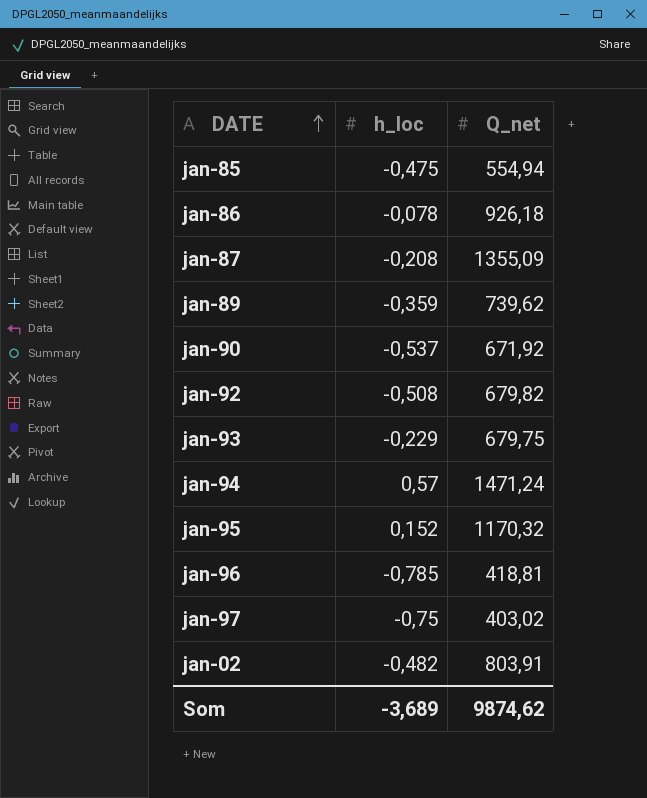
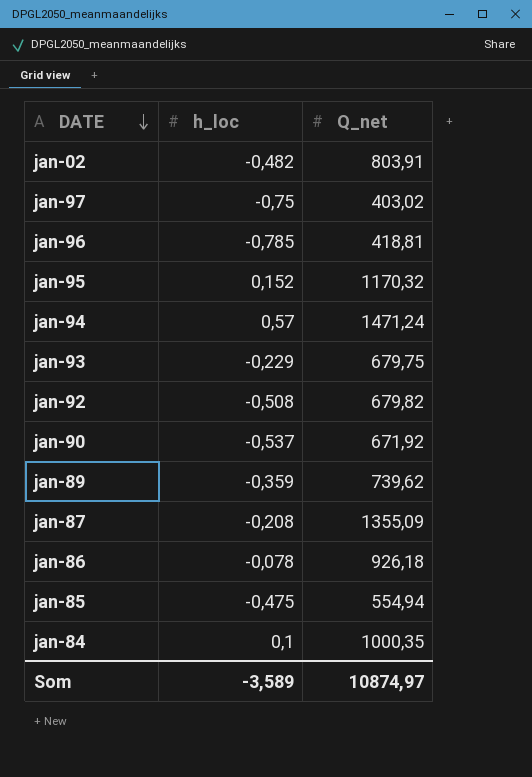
row order: DATE ascending -> DATE descending
row jan-84: none -> 0,1 | 1000,35
Som | h_loc: -3,689 -> -3,589
Som | Q_net: 9874,62 -> 10874,97

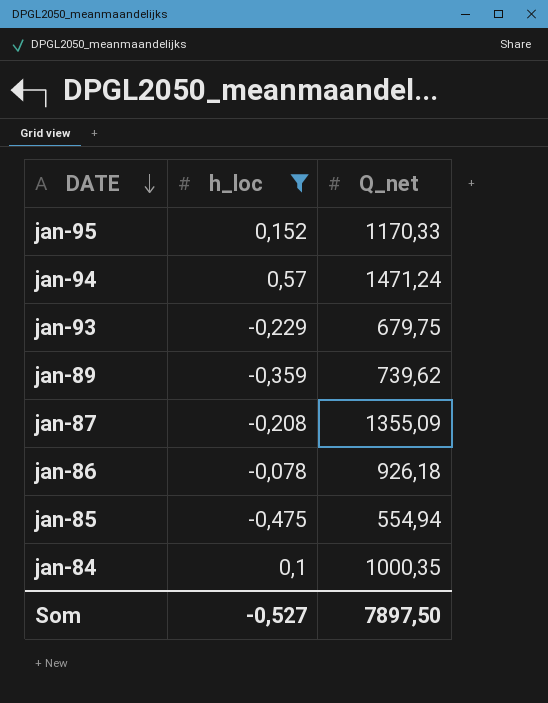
filter: none -> h_loc >= -0,475
jan-95 | Q_net: 1170,32 -> 1170,33
Som | h_loc: -3,589 -> -0,527
Som | Q_net: 10874,97 -> 7897,50

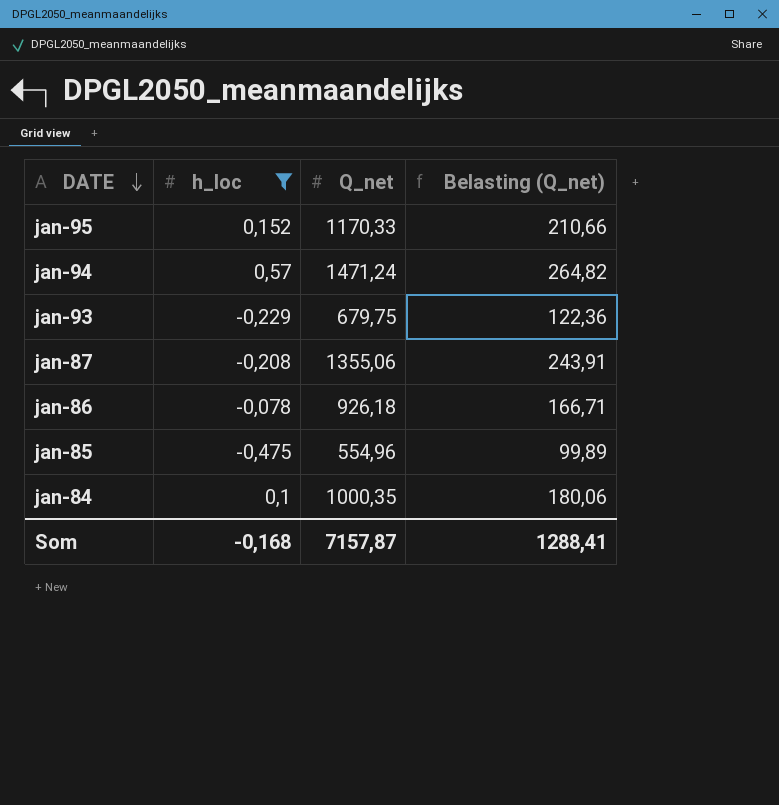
column Belasting (Q_net) | formula: none -> [Q_net] * 0,18
row jan-89: -0,359 | 739,62 -> none
jan-87 | Q_net: 1355,09 -> 1355,06
jan-85 | Q_net: 554,94 -> 554,96
Som | h_loc: -0,527 -> -0,168
Som | Q_net: 7897,50 -> 7157,87

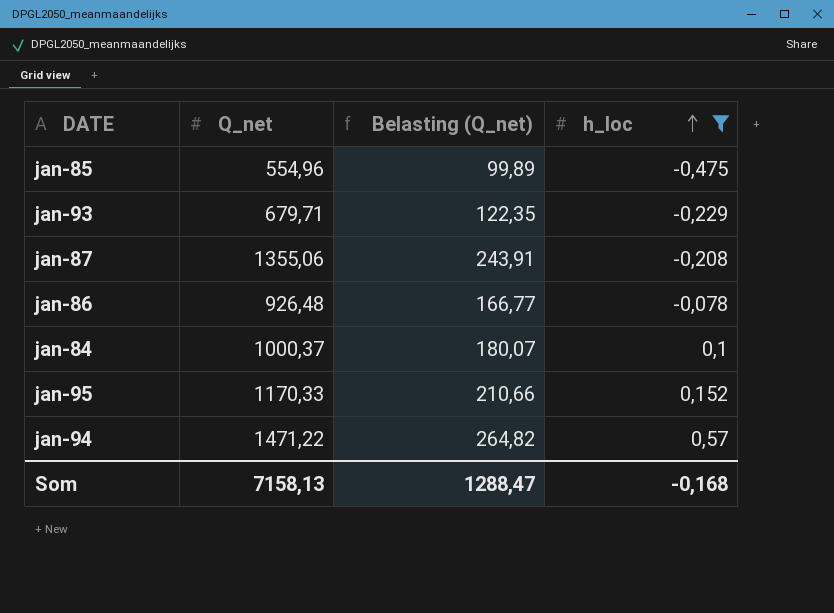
row order: DATE descending -> h_loc ascending
column h_loc | position: 2 -> 4
jan-93 | Q_net: 679,75 -> 679,71
jan-93 | Belasting (Q_net): 122,36 -> 122,35
jan-86 | Q_net: 926,18 -> 926,48
jan-86 | Belasting (Q_net): 166,71 -> 166,77
jan-84 | Q_net: 1000,35 -> 1000,37
jan-84 | Belasting (Q_net): 180,06 -> 180,07
jan-94 | Q_net: 1471,24 -> 1471,22
Som | Q_net: 7157,87 -> 7158,13
Som | Belasting (Q_net): 1288,41 -> 1288,47

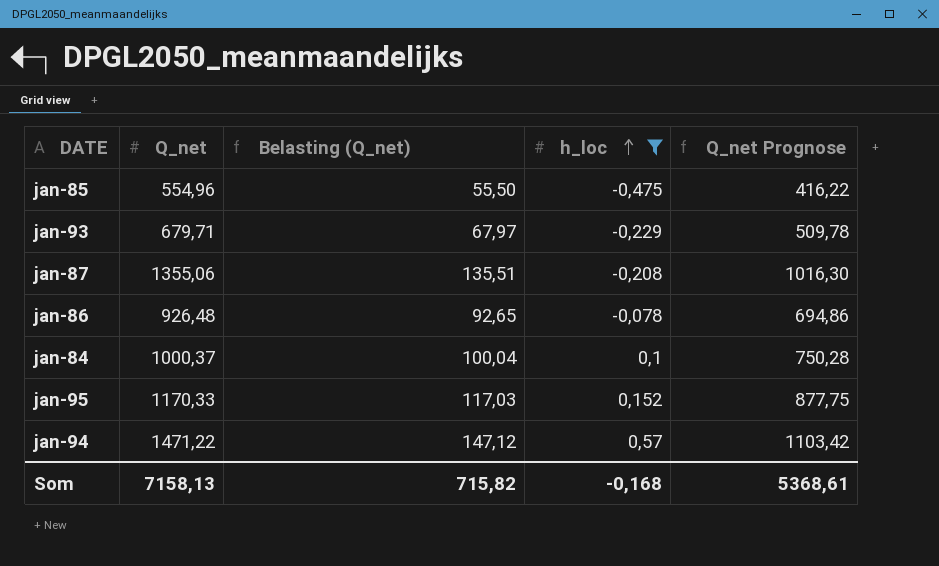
column Belasting (Q_net) | formula: [Q_net] * 0,18 -> [Q_net] * 0,1
column Q_net Prognose | formula: none -> [Q_net] * 0,75
Som | Belasting (Q_net): 1288,47 -> 715,82

